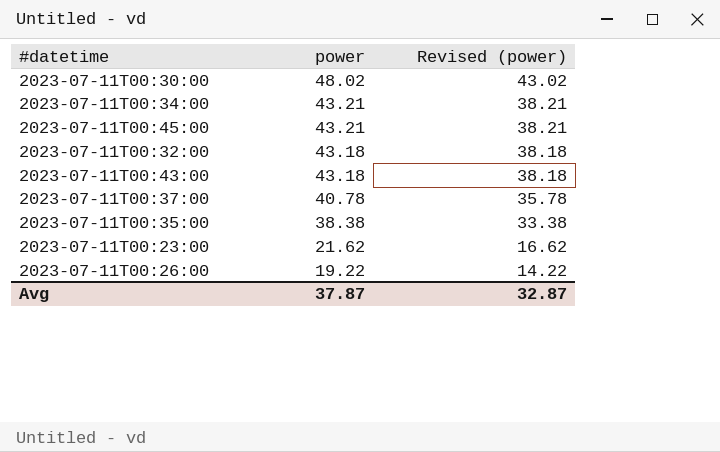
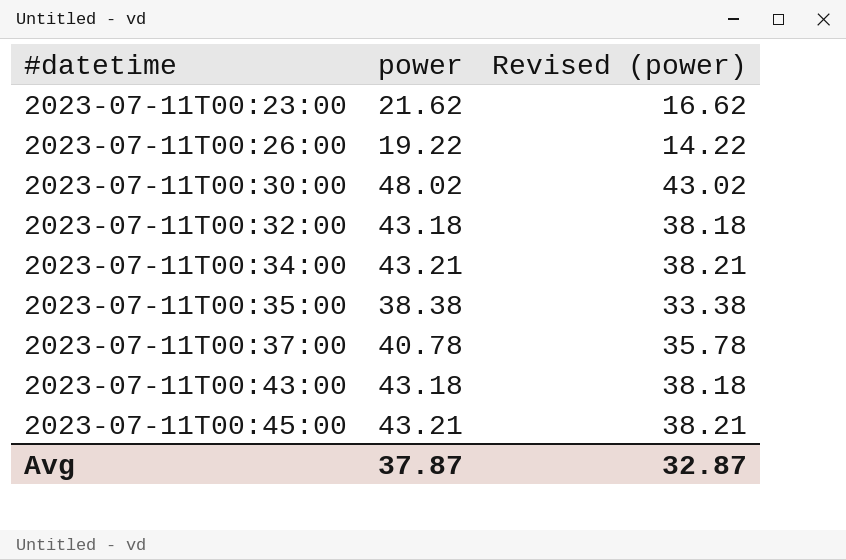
row order: power descending -> #datetime ascending

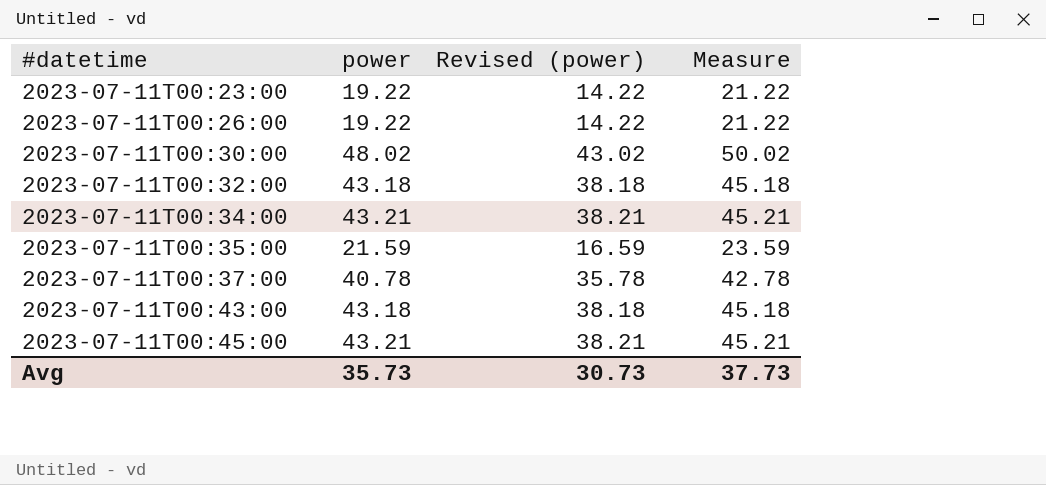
column Measure | formula: none -> [power] + 2
2023-07-11T00:23:00 | power: 21.62 -> 19.22
2023-07-11T00:23:00 | Revised (power): 16.62 -> 14.22
2023-07-11T00:35:00 | power: 38.38 -> 21.59
2023-07-11T00:35:00 | Revised (power): 33.38 -> 16.59
Avg | power: 37.87 -> 35.73
Avg | Revised (power): 32.87 -> 30.73

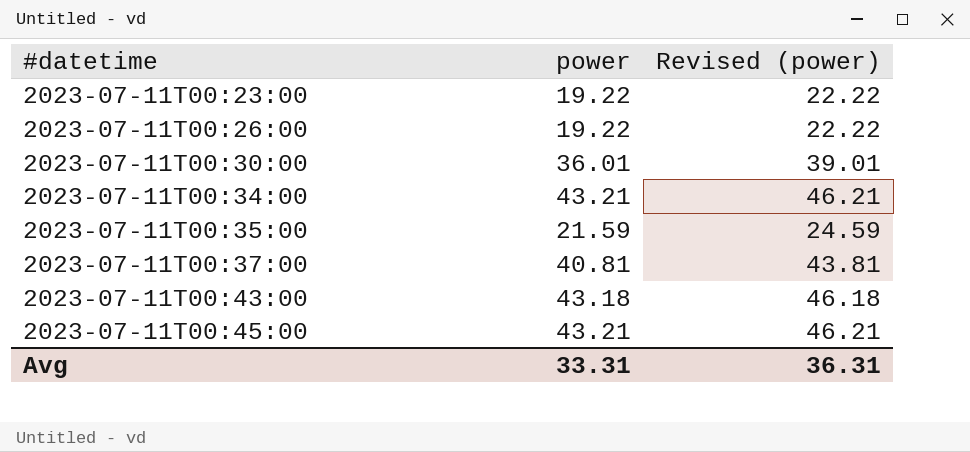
column Measure | formula: [power] + 2 -> none
column Revised (power) | formula: [power] - 5 -> [power] + 3
row 2023-07-11T00:32:00: 43.18 | 38.18 | 45.18 -> none
2023-07-11T00:30:00 | power: 48.02 -> 36.01
2023-07-11T00:37:00 | power: 40.78 -> 40.81
Avg | power: 35.73 -> 33.31
Avg | Revised (power): 30.73 -> 36.31

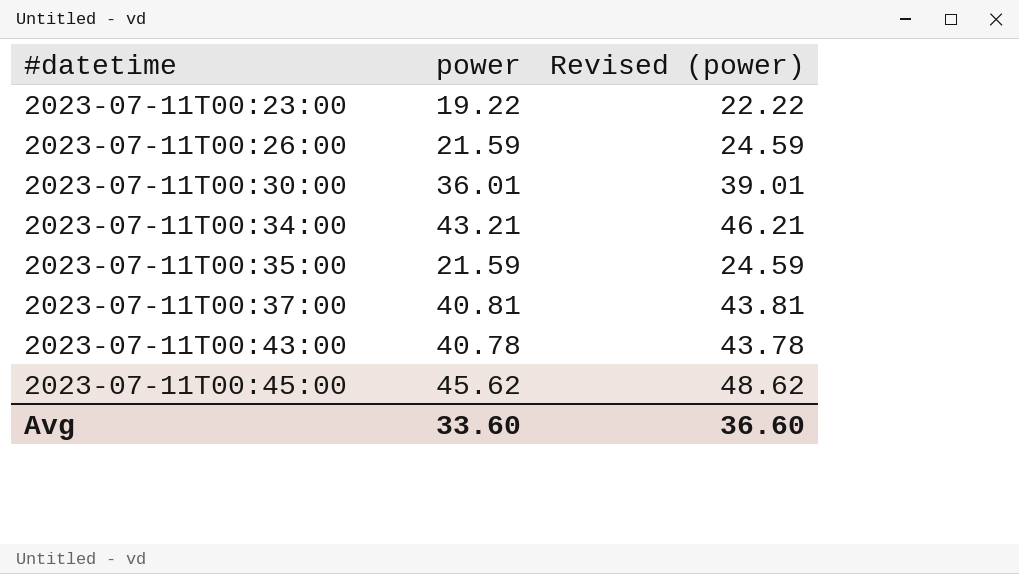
2023-07-11T00:26:00 | power: 19.22 -> 21.59
2023-07-11T00:26:00 | Revised (power): 22.22 -> 24.59
2023-07-11T00:43:00 | power: 43.18 -> 40.78
2023-07-11T00:43:00 | Revised (power): 46.18 -> 43.78
2023-07-11T00:45:00 | power: 43.21 -> 45.62
2023-07-11T00:45:00 | Revised (power): 46.21 -> 48.62
Avg | power: 33.31 -> 33.60
Avg | Revised (power): 36.31 -> 36.60

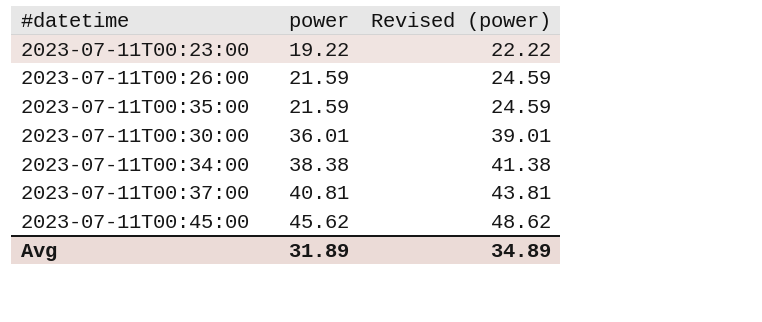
row order: #datetime ascending -> power ascending
row 2023-07-11T00:43:00: 40.78 | 43.78 -> none
2023-07-11T00:34:00 | power: 43.21 -> 38.38
2023-07-11T00:34:00 | Revised (power): 46.21 -> 41.38
Avg | power: 33.60 -> 31.89
Avg | Revised (power): 36.60 -> 34.89

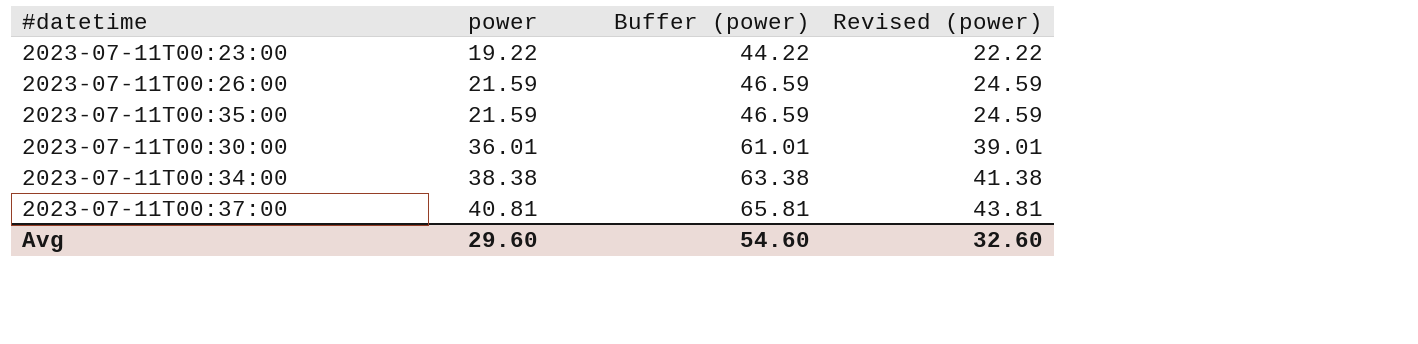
column Buffer (power) | formula: none -> [power] + 25
row 2023-07-11T00:45:00: 45.62 | 48.62 -> none
Avg | power: 31.89 -> 29.60
Avg | Revised (power): 34.89 -> 32.60

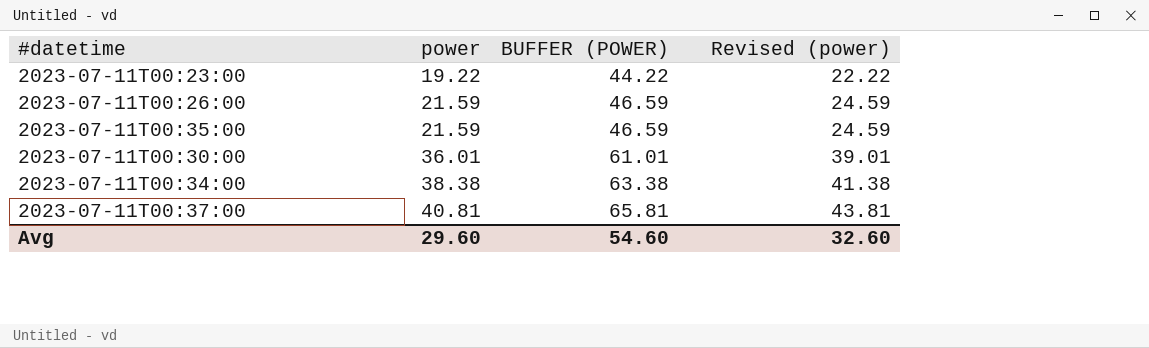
column name: Buffer (power) -> BUFFER (POWER)

